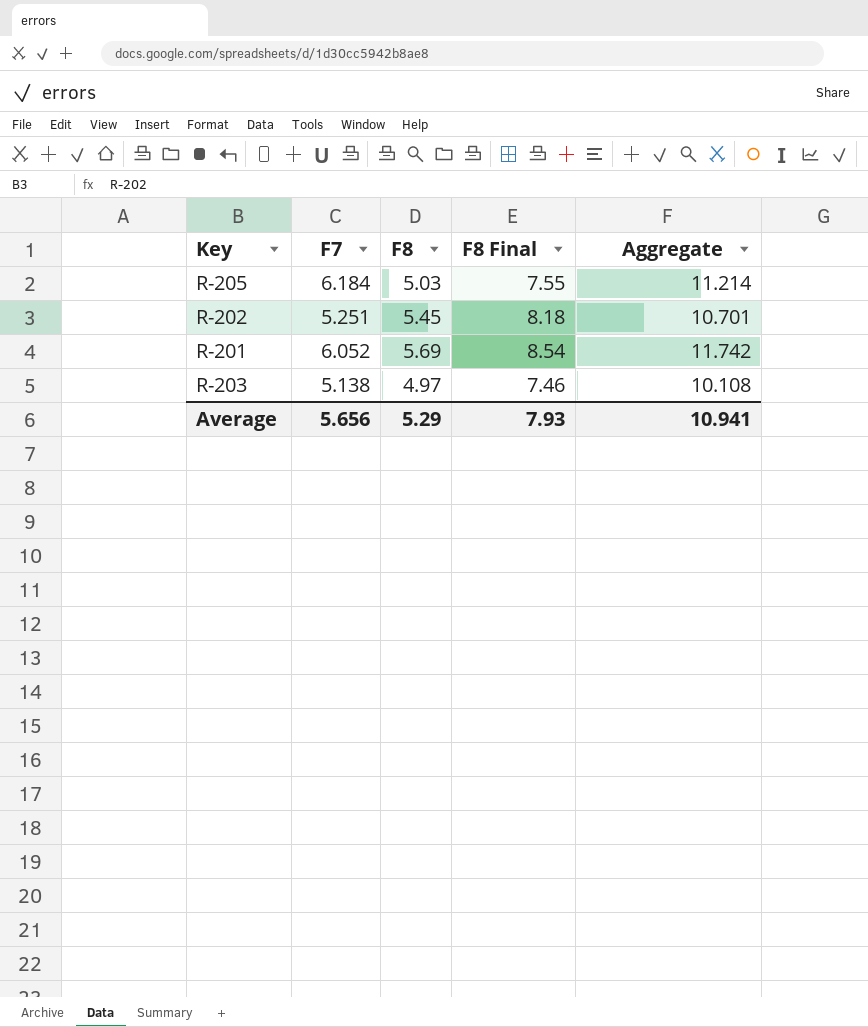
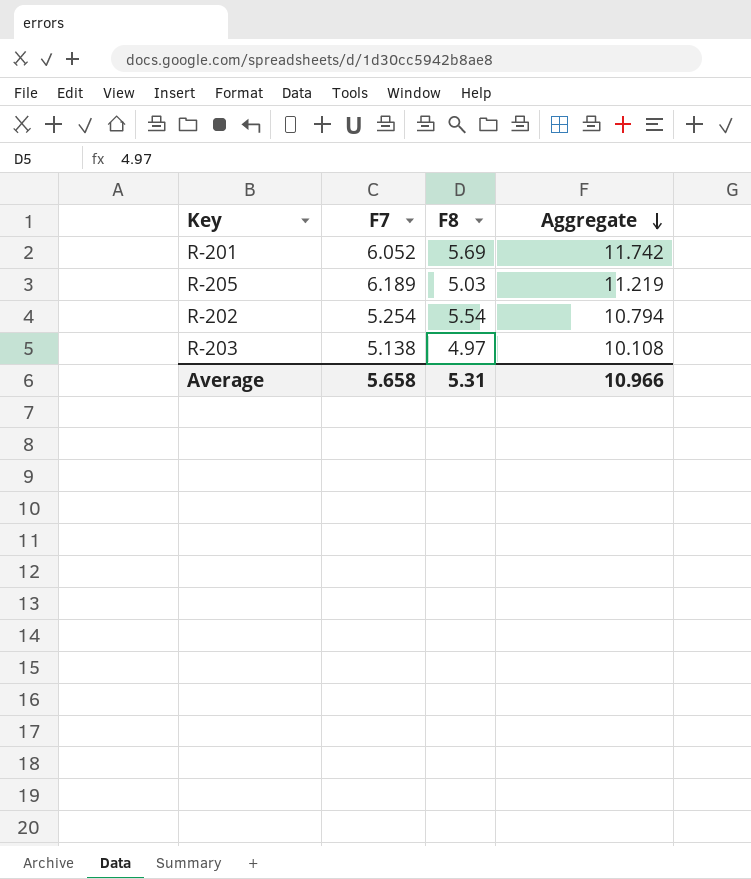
row order: none -> Aggregate descending
column F8 Final | formula: [F8] * 1.5 -> none
R-205 | F7: 6.184 -> 6.189
R-205 | Aggregate: 11.214 -> 11.219
R-202 | F7: 5.251 -> 5.254
R-202 | F8: 5.45 -> 5.54
R-202 | Aggregate: 10.701 -> 10.794
Average | F7: 5.656 -> 5.658
Average | F8: 5.29 -> 5.31
Average | Aggregate: 10.941 -> 10.966

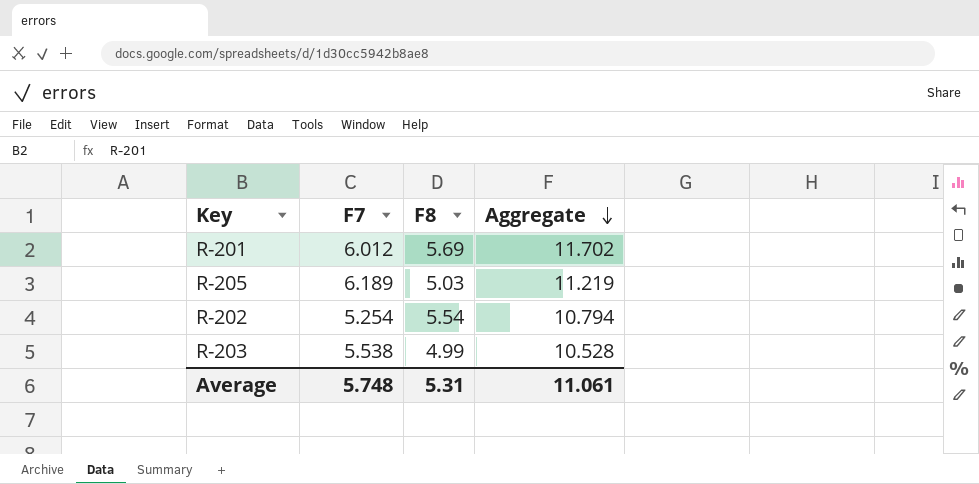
R-201 | F7: 6.052 -> 6.012
R-201 | Aggregate: 11.742 -> 11.702
R-203 | F7: 5.138 -> 5.538
R-203 | F8: 4.97 -> 4.99
R-203 | Aggregate: 10.108 -> 10.528
Average | F7: 5.658 -> 5.748
Average | Aggregate: 10.966 -> 11.061

